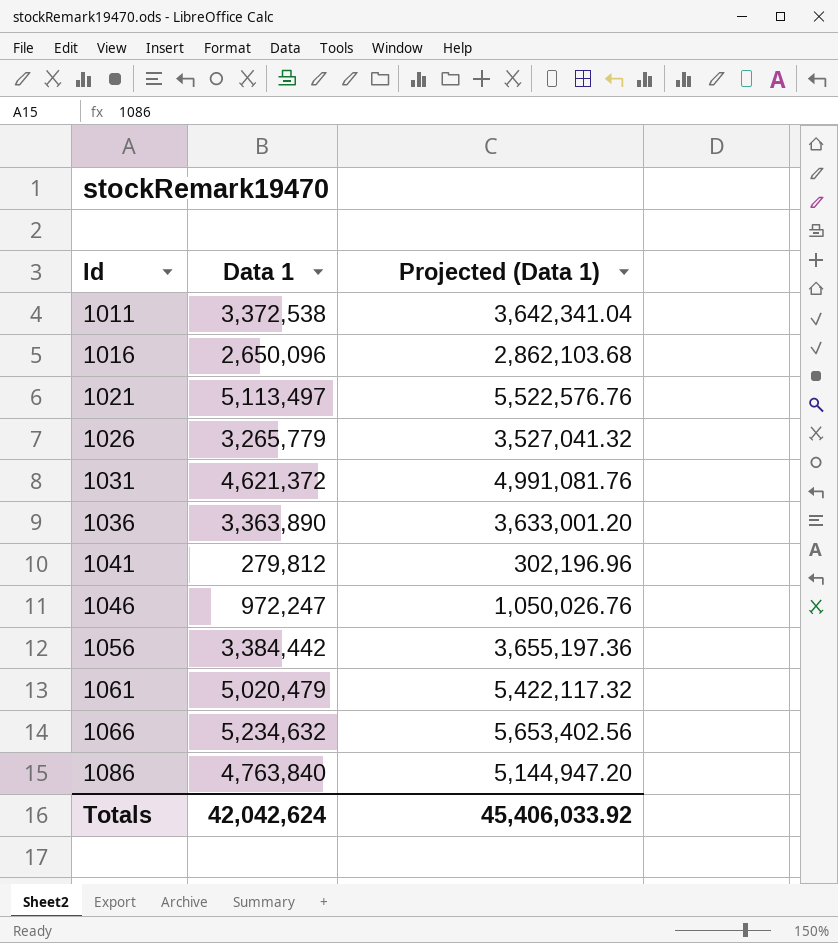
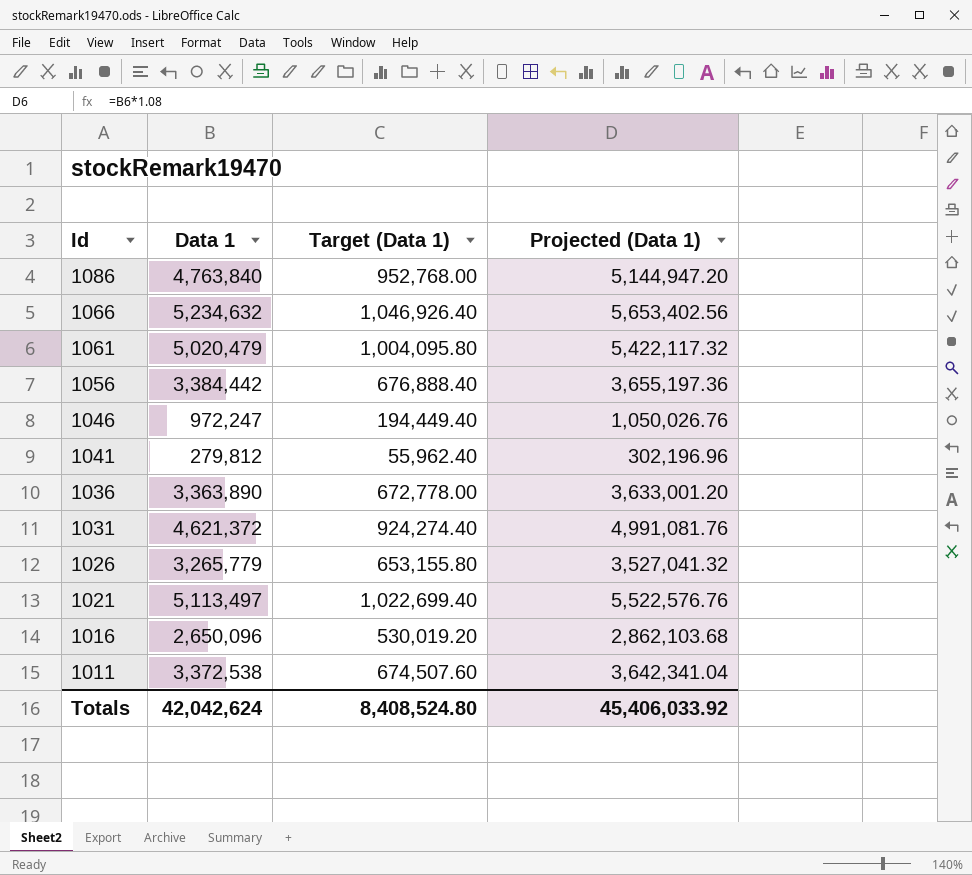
row order: Id ascending -> Id descending
column Target (Data 1) | formula: none -> [Data 1] * 0.2

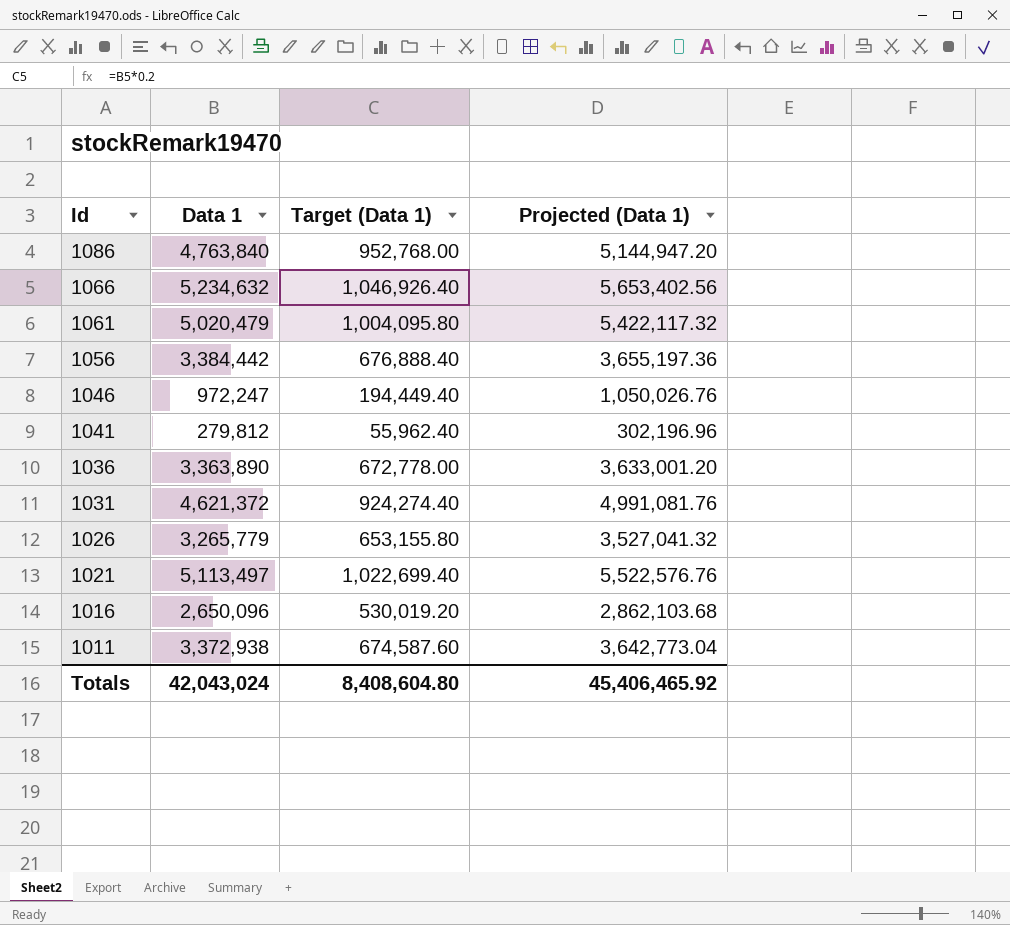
1011 | Data 1: 3,372,538 -> 3,372,938
1011 | Target (Data 1): 674,507.60 -> 674,587.60
1011 | Projected (Data 1): 3,642,341.04 -> 3,642,773.04
Totals | Data 1: 42,042,624 -> 42,043,024
Totals | Target (Data 1): 8,408,524.80 -> 8,408,604.80
Totals | Projected (Data 1): 45,406,033.92 -> 45,406,465.92

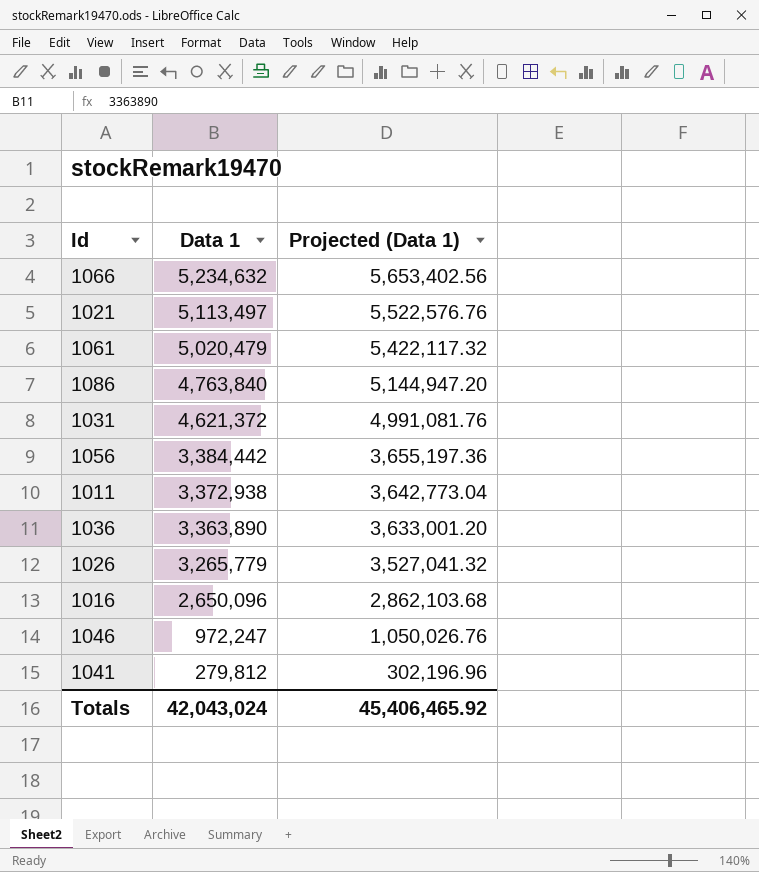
row order: Id descending -> Data 1 descending
column Target (Data 1) | formula: [Data 1] * 0.2 -> none

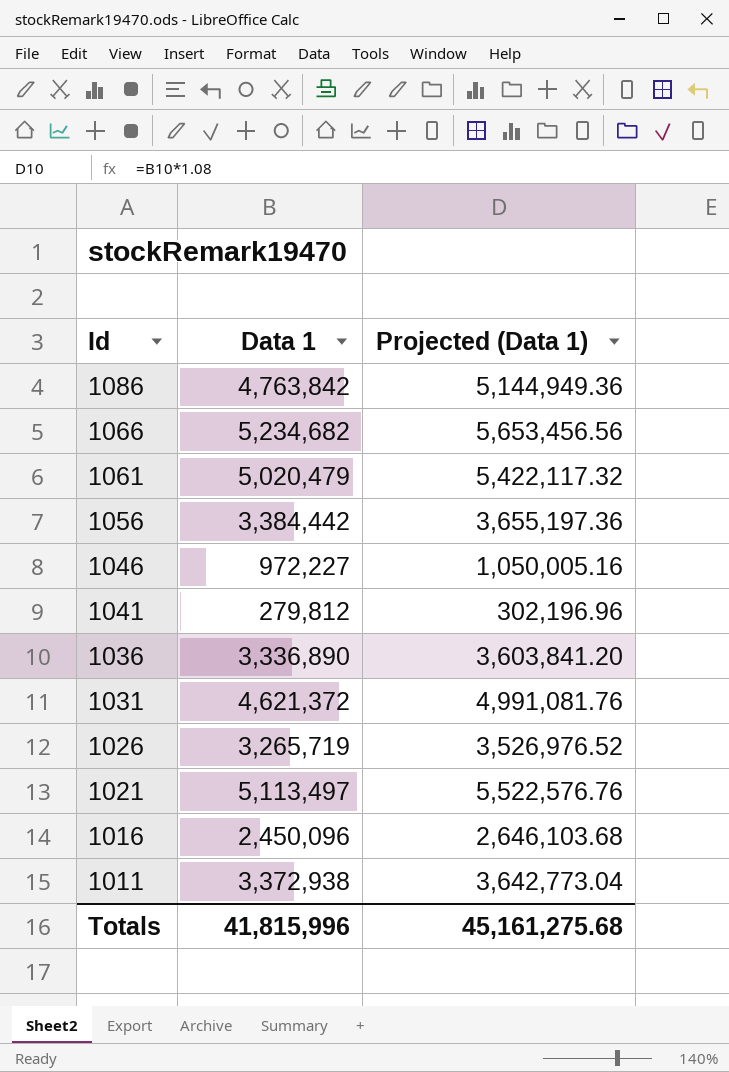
row order: Data 1 descending -> Id descending
1086 | Data 1: 4,763,840 -> 4,763,842
1086 | Projected (Data 1): 5,144,947.20 -> 5,144,949.36
1066 | Data 1: 5,234,632 -> 5,234,682
1066 | Projected (Data 1): 5,653,402.56 -> 5,653,456.56
1046 | Data 1: 972,247 -> 972,227
1046 | Projected (Data 1): 1,050,026.76 -> 1,050,005.16
1036 | Data 1: 3,363,890 -> 3,336,890
1036 | Projected (Data 1): 3,633,001.20 -> 3,603,841.20
1026 | Data 1: 3,265,779 -> 3,265,719
1026 | Projected (Data 1): 3,527,041.32 -> 3,526,976.52
1016 | Data 1: 2,650,096 -> 2,450,096
1016 | Projected (Data 1): 2,862,103.68 -> 2,646,103.68
Totals | Data 1: 42,043,024 -> 41,815,996
Totals | Projected (Data 1): 45,406,465.92 -> 45,161,275.68

